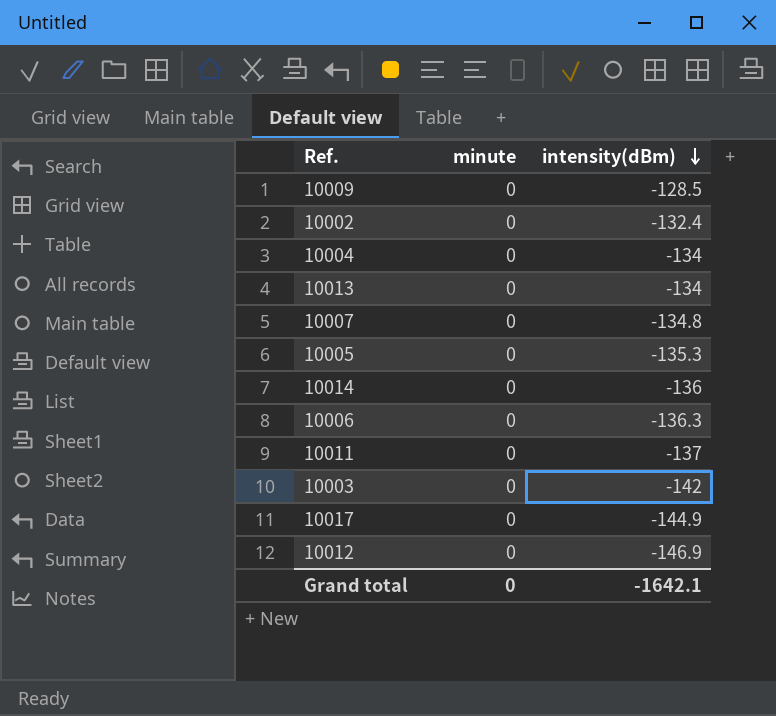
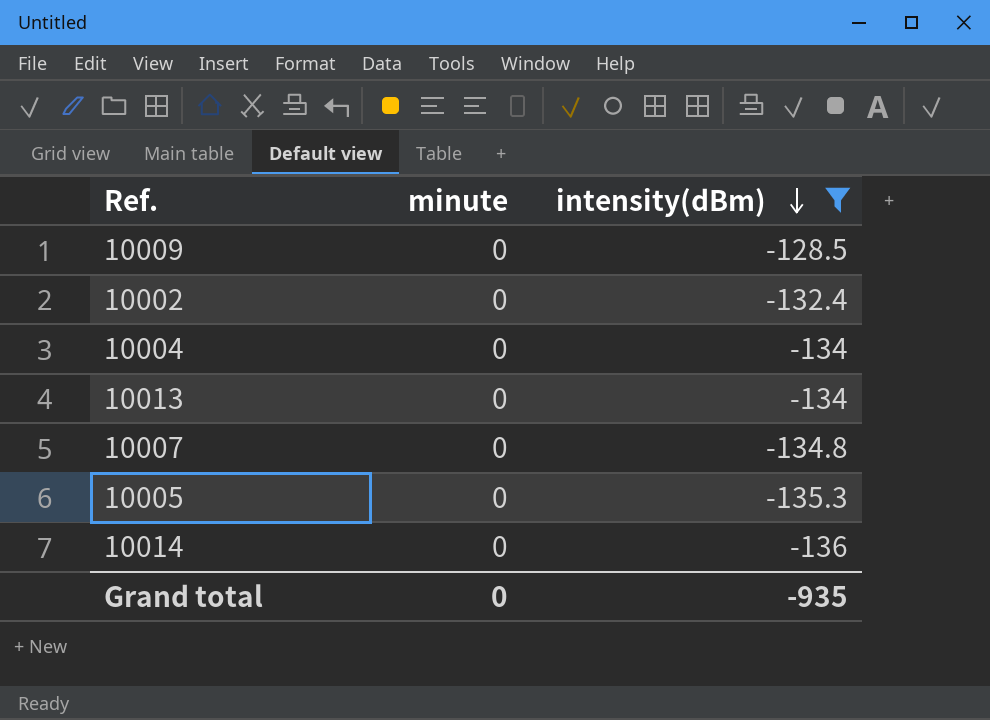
filter: none -> intensity(dBm) >= -136
Grand total | intensity(dBm): -1642.1 -> -935

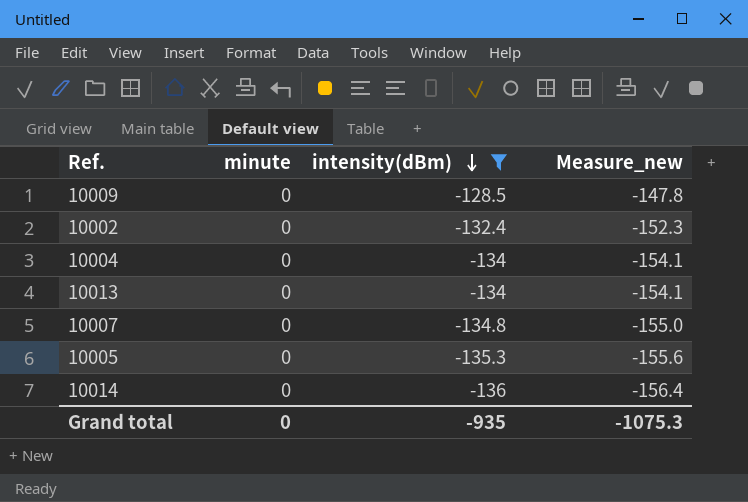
column Measure_new | formula: none -> [intensity(dBm)] * 1.15

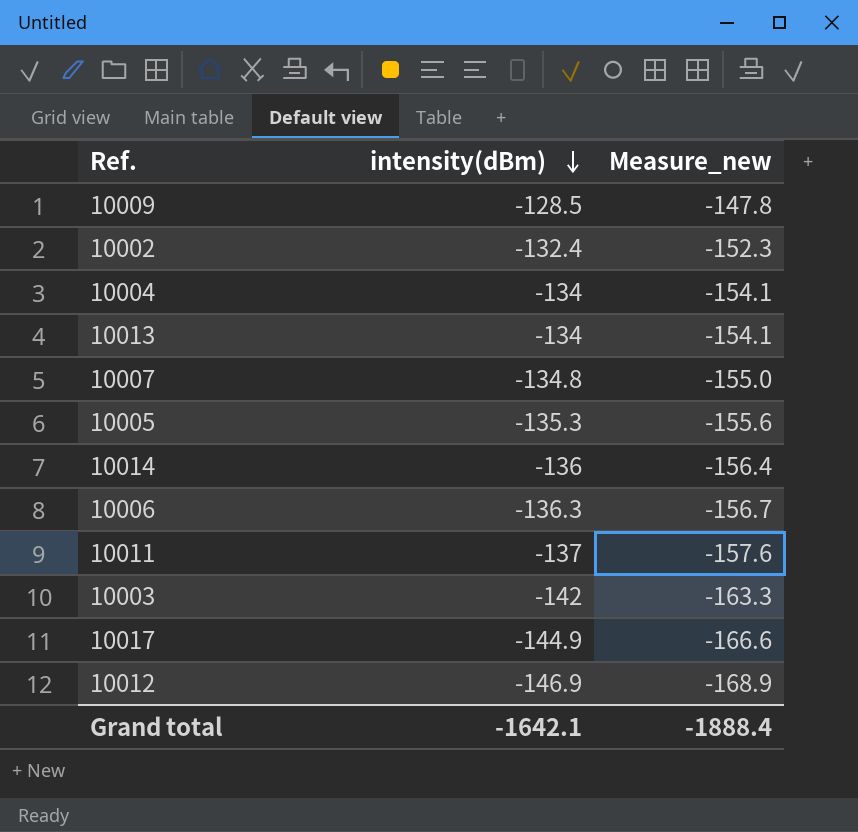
filter: intensity(dBm) >= -136 -> none
column minute | position: 2 -> none
Grand total | intensity(dBm): -935 -> -1642.1
Grand total | Measure_new: -1075.3 -> -1888.4

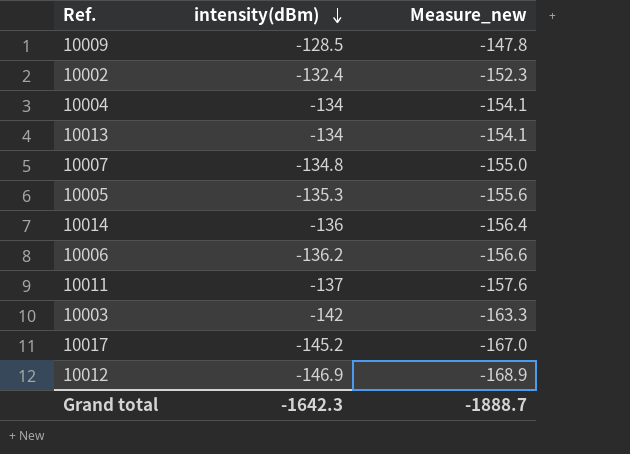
10006 | intensity(dBm): -136.3 -> -136.2
10006 | Measure_new: -156.7 -> -156.6
10017 | intensity(dBm): -144.9 -> -145.2
10017 | Measure_new: -166.6 -> -167.0
Grand total | intensity(dBm): -1642.1 -> -1642.3
Grand total | Measure_new: -1888.4 -> -1888.7

